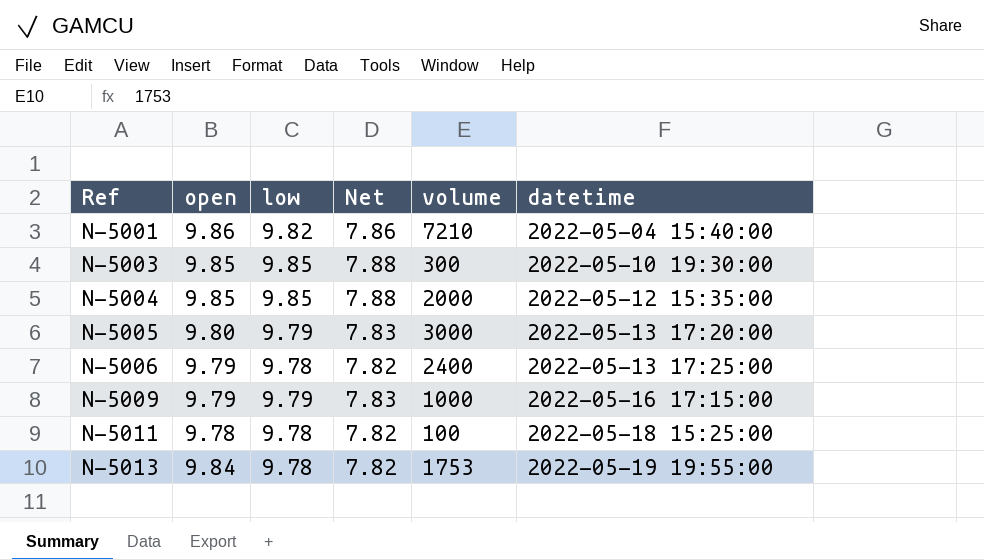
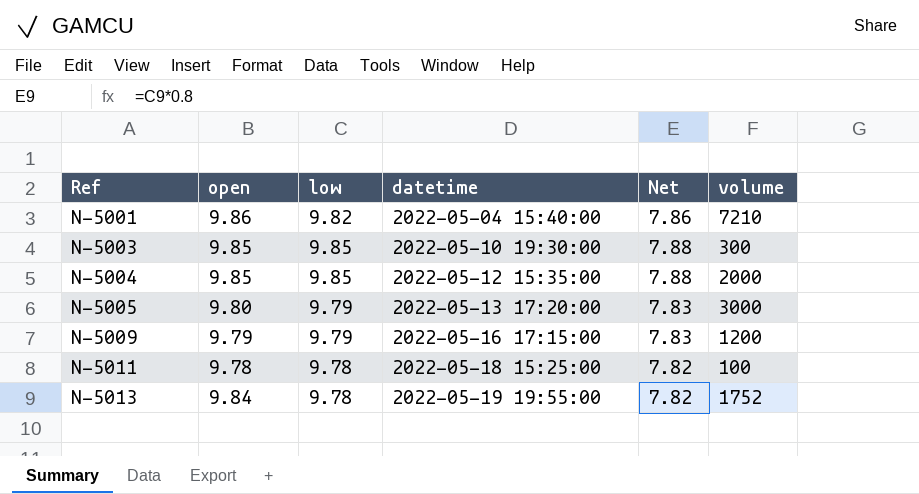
column datetime | position: 6 -> 4
row N-5006: 9.79 | 9.78 | 7.82 | 2400 | 2022-05-13 17:25:00 -> none
N-5009 | volume: 1000 -> 1200
N-5013 | volume: 1753 -> 1752

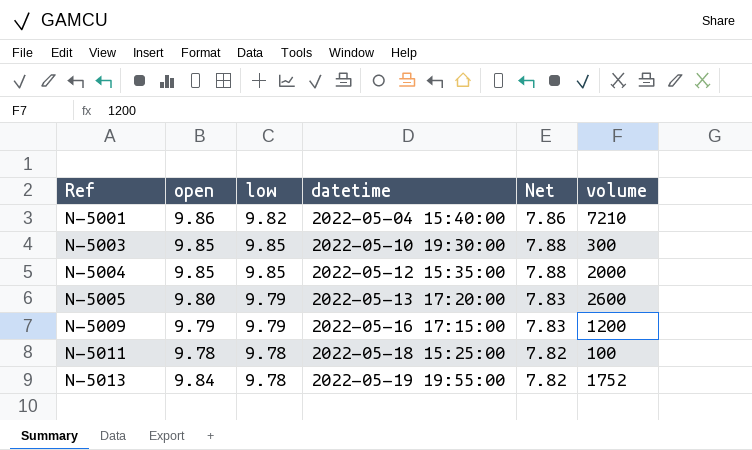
N-5005 | volume: 3000 -> 2600

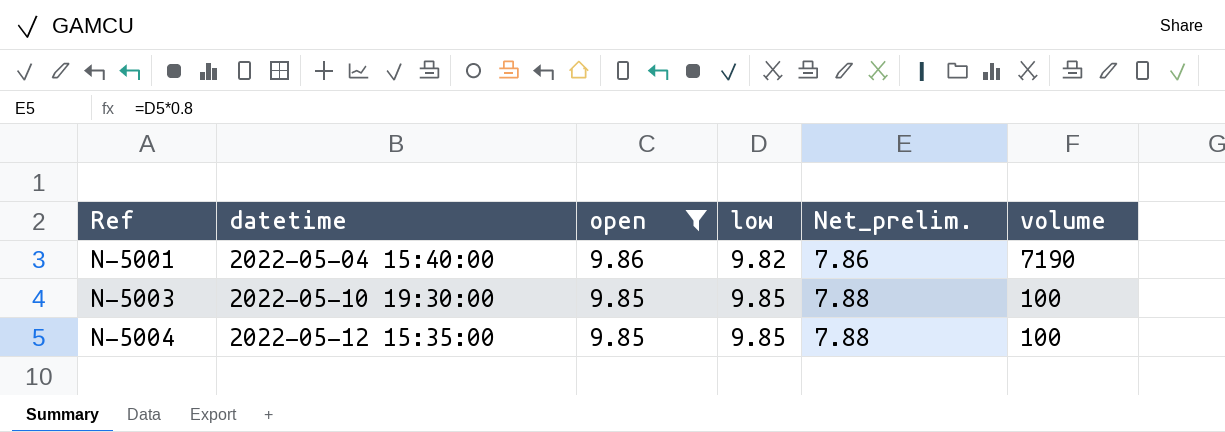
filter: none -> open >= 9.85
column datetime | position: 4 -> 2
column name: Net -> Net_prelim.
N-5001 | volume: 7210 -> 7190
N-5003 | volume: 300 -> 100
N-5004 | volume: 2000 -> 100

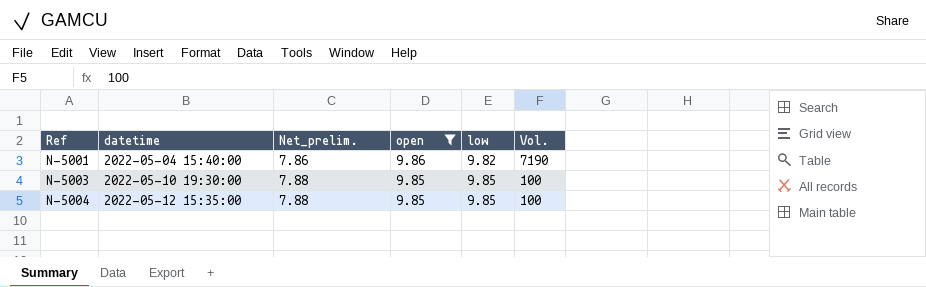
column Net_prelim. | position: 5 -> 3
column name: volume -> Vol.

